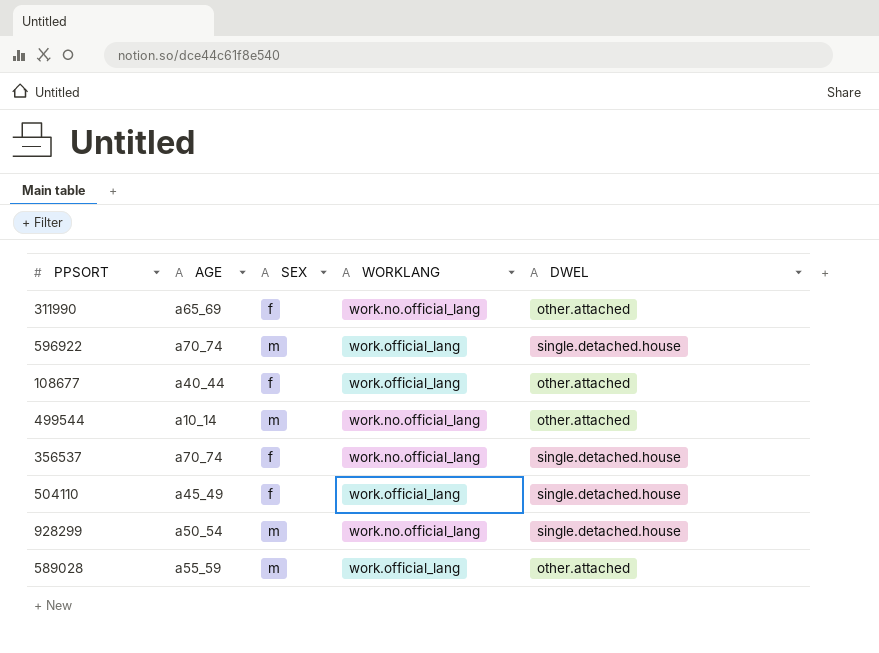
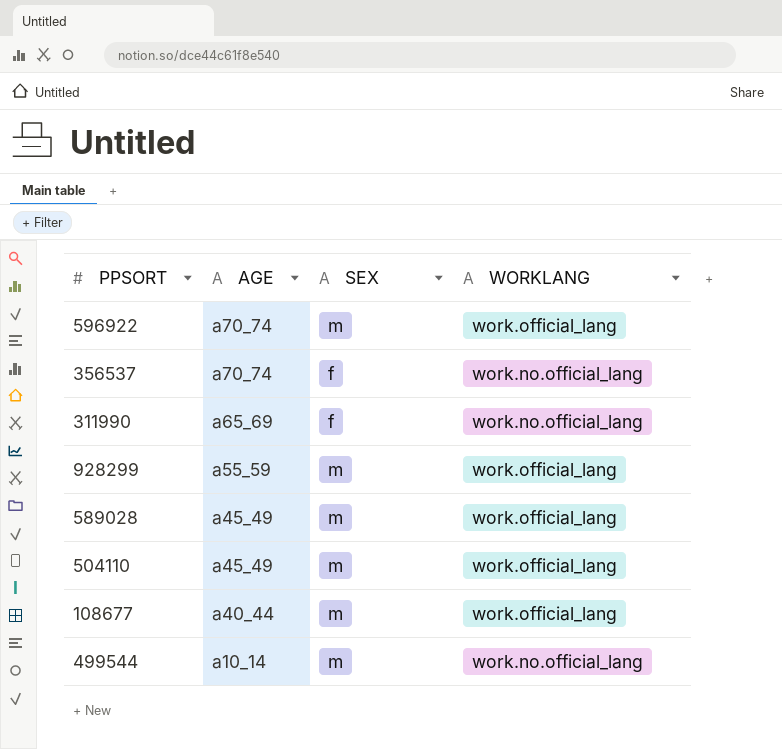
row order: none -> AGE descending
column DWEL | position: 5 -> none
928299 | AGE: a50_54 -> a55_59
928299 | WORKLANG: work.no.official_lang -> work.official_lang
589028 | AGE: a55_59 -> a45_49
504110 | SEX: f -> m
108677 | SEX: f -> m

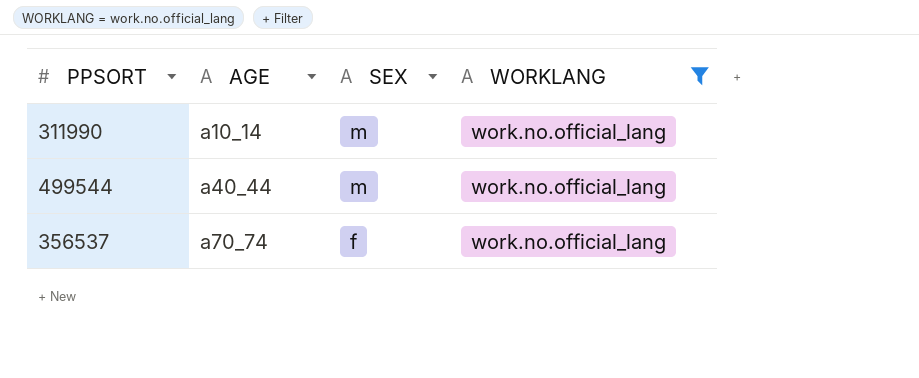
filter: none -> WORKLANG = work.no.official_lang
row order: AGE descending -> AGE ascending
311990 | AGE: a65_69 -> a10_14
311990 | SEX: f -> m
499544 | AGE: a10_14 -> a40_44

